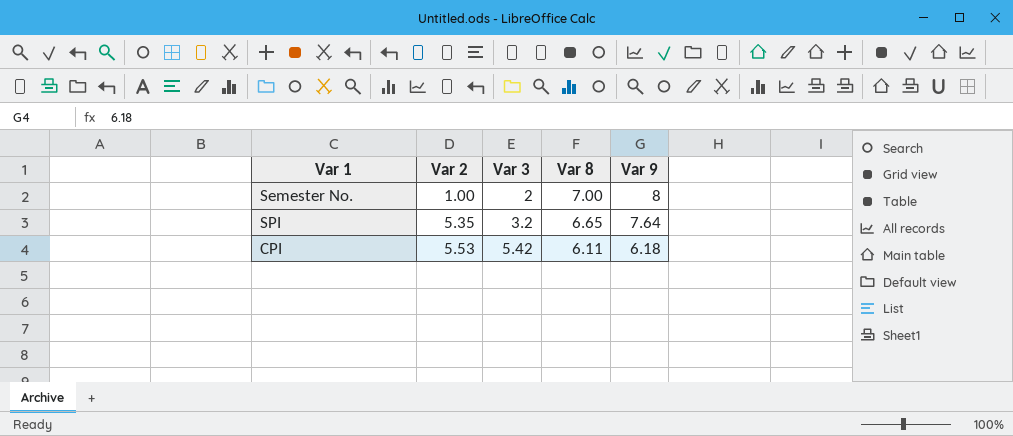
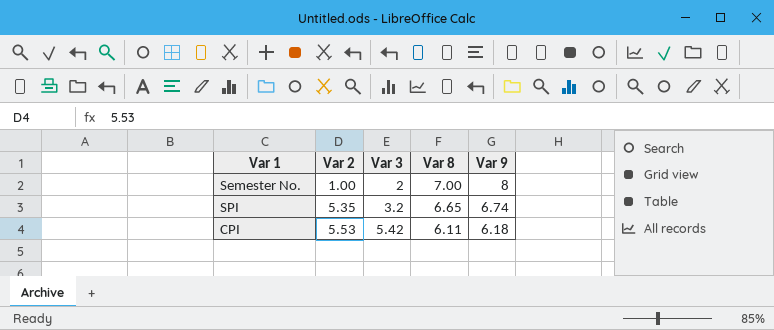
SPI | Var 9: 7.64 -> 6.74

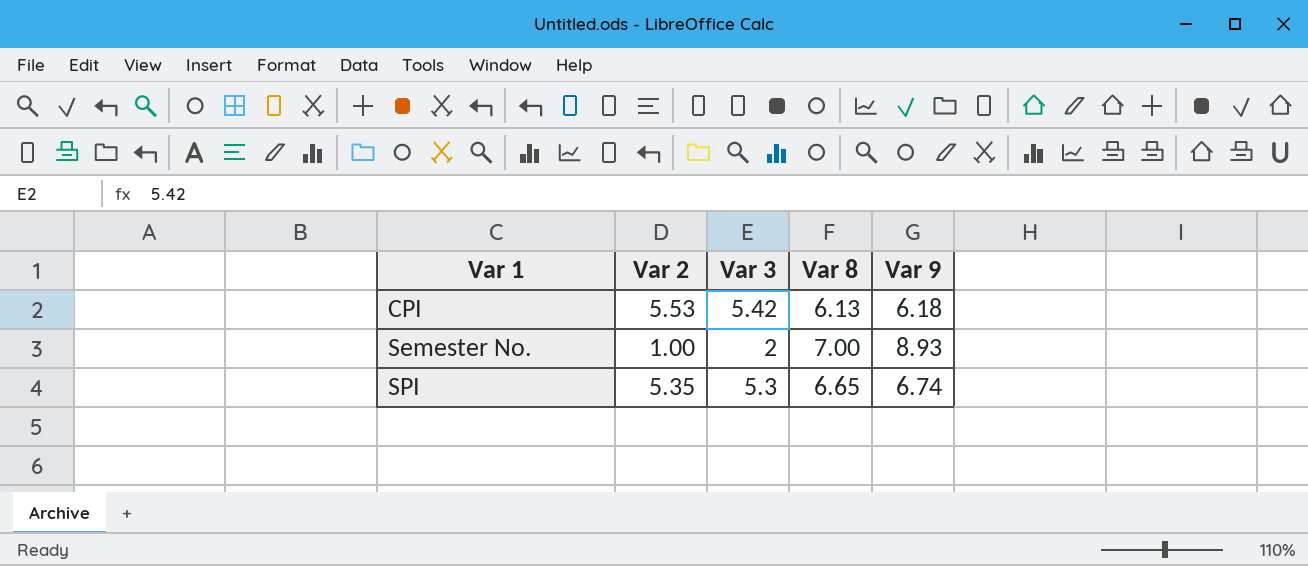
row order: Var 2 ascending -> Var 1 ascending
CPI | Var 8: 6.11 -> 6.13
Semester No. | Var 9: 8 -> 8.93
SPI | Var 3: 3.2 -> 5.3

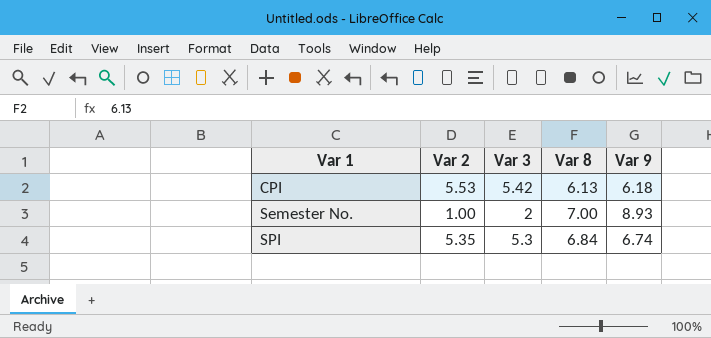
SPI | Var 8: 6.65 -> 6.84

